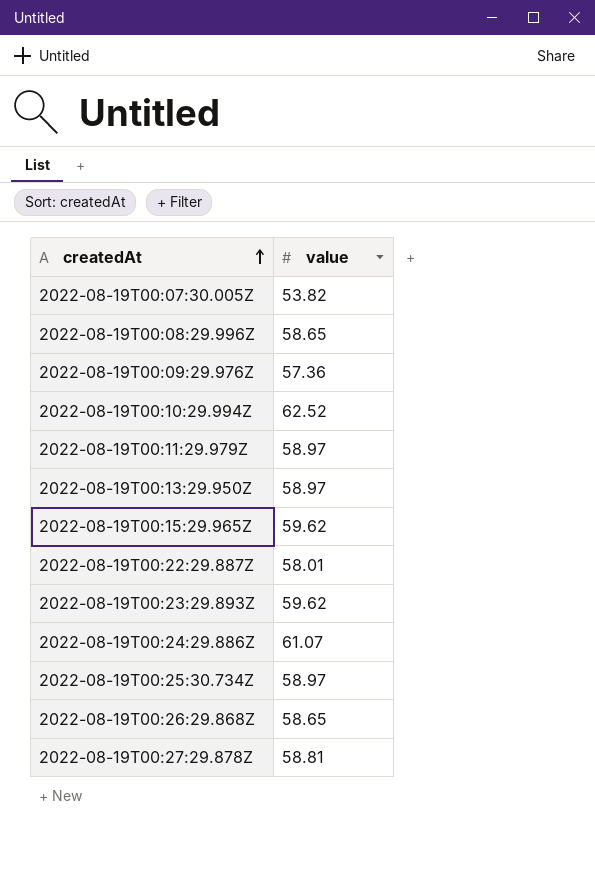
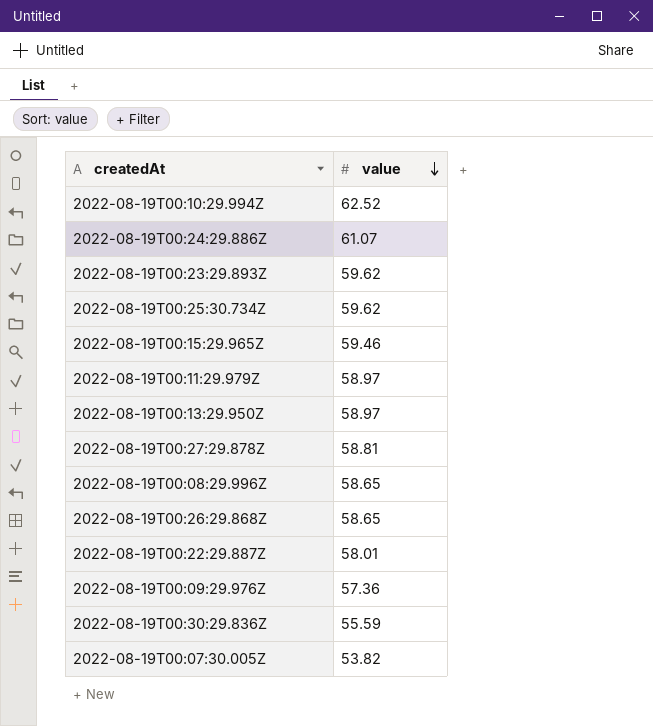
row order: createdAt ascending -> value descending
2022-08-19T00:25:30.734Z | value: 58.97 -> 59.62
2022-08-19T00:15:29.965Z | value: 59.62 -> 59.46
row 2022-08-19T00:30:29.836Z: none -> 55.59

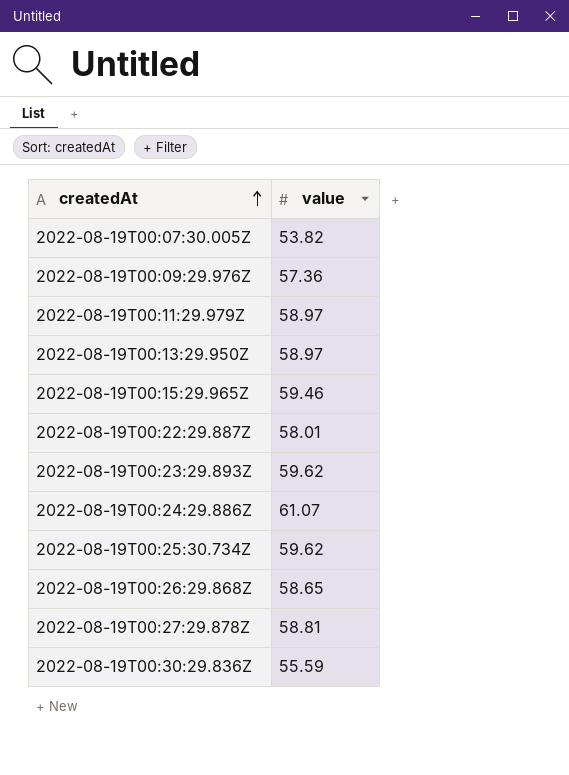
row order: value descending -> createdAt ascending
row 2022-08-19T00:10:29.994Z: 62.52 -> none
row 2022-08-19T00:08:29.996Z: 58.65 -> none

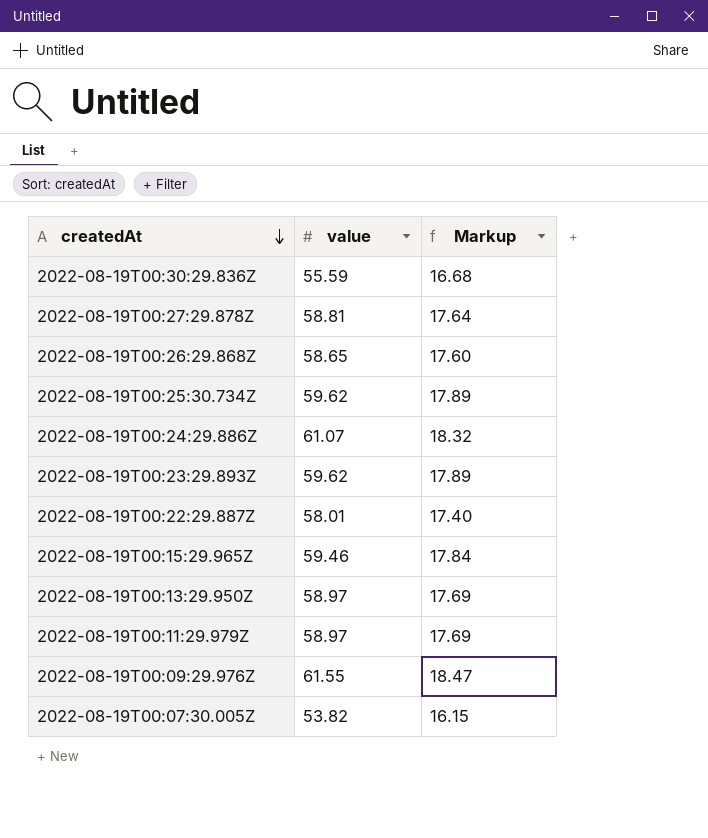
row order: createdAt ascending -> createdAt descending
column Markup | formula: none -> [value] * 0.3
2022-08-19T00:09:29.976Z | value: 57.36 -> 61.55

